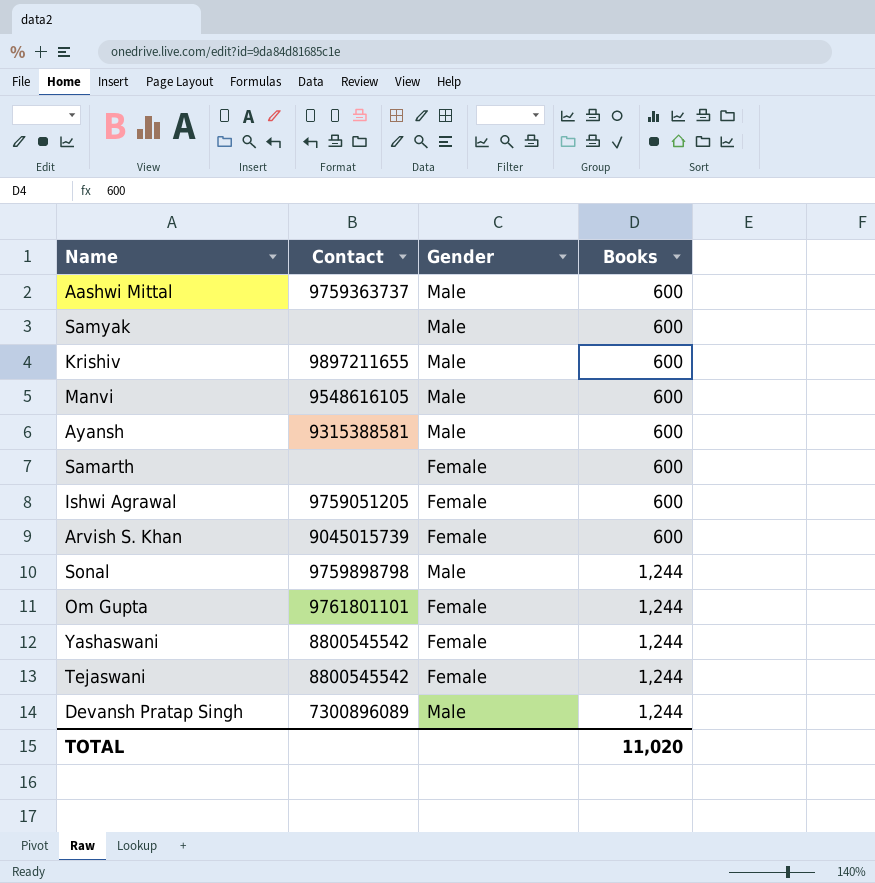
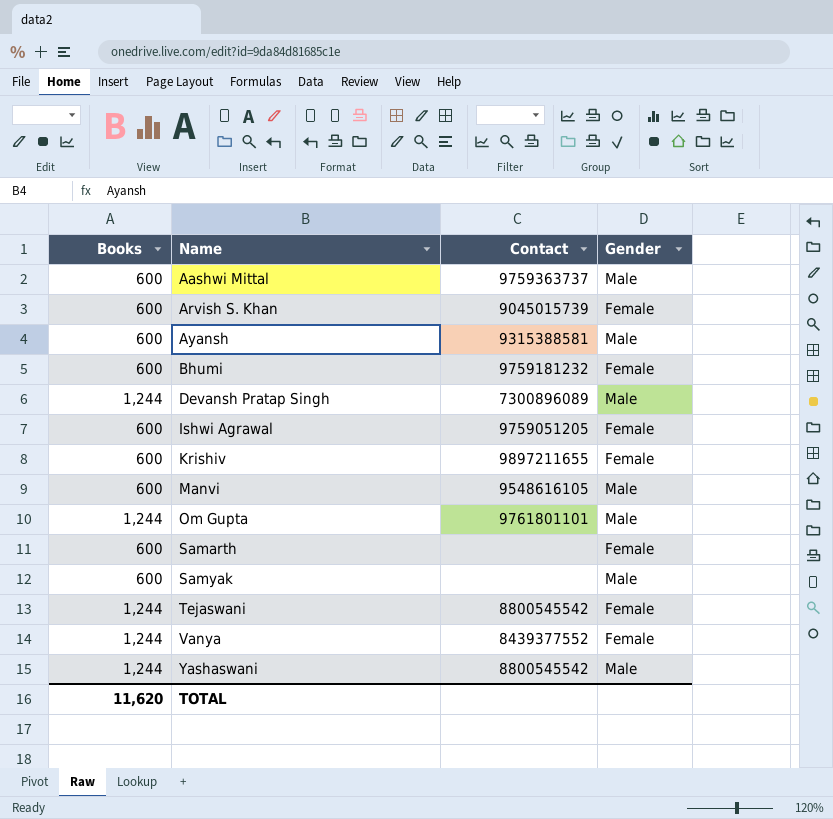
row order: Books ascending -> Name ascending
column Books | position: 4 -> 1
row Sonal: 9759898798 | Male | 1,244 -> none
row Bhumi: none -> 600 | 9759181232 | Female
Krishiv | Gender: Male -> Female
Om Gupta | Gender: Female -> Male
row Vanya: none -> 1,244 | 8439377552 | Female
Yashaswani | Gender: Female -> Male
TOTAL | Books: 11,020 -> 11,620

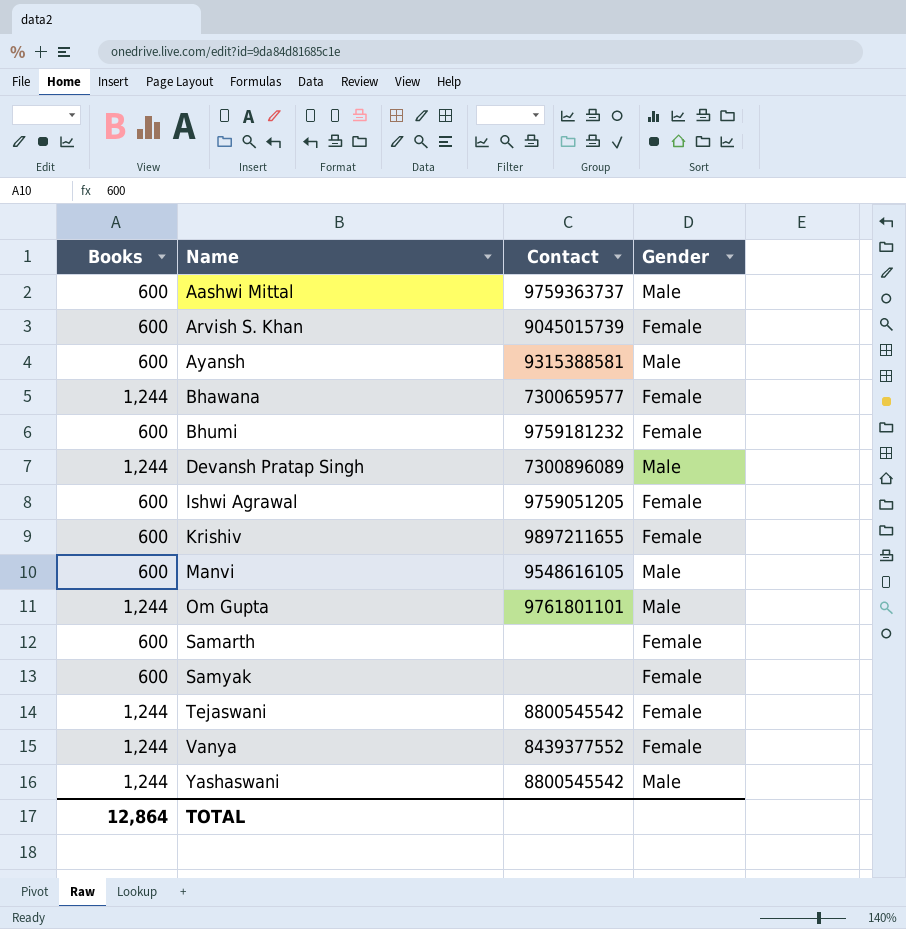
row Bhawana: none -> 1,244 | 7300659577 | Female
Samyak | Gender: Male -> Female
TOTAL | Books: 11,620 -> 12,864

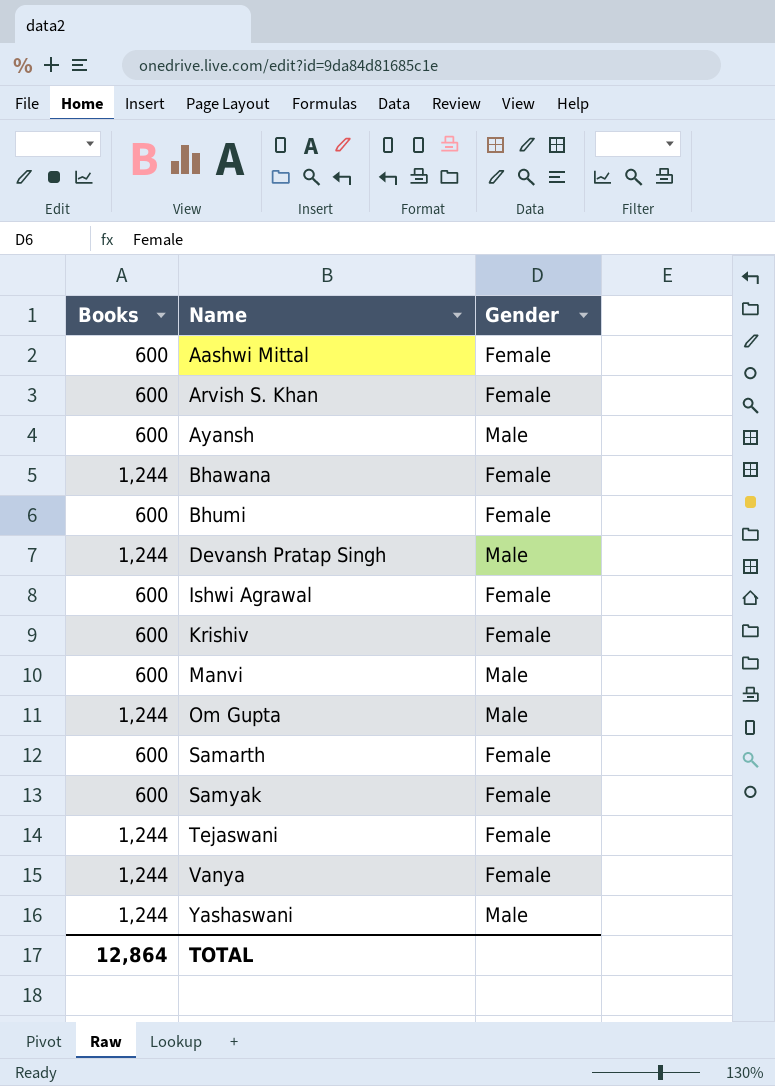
column Contact | position: 3 -> none
Aashwi Mittal | Gender: Male -> Female

